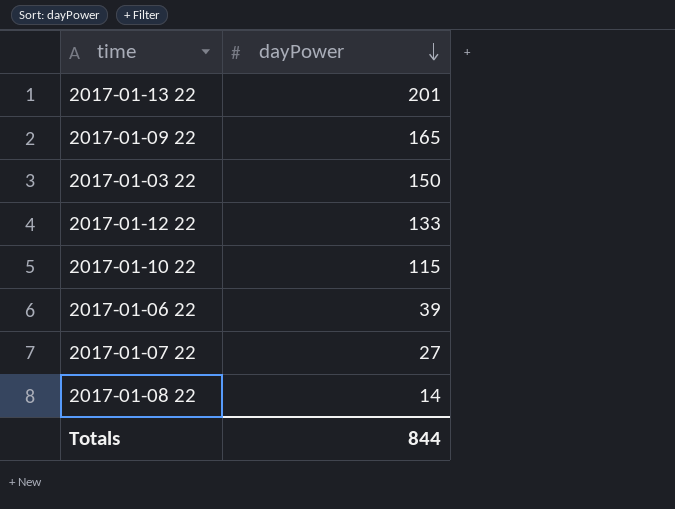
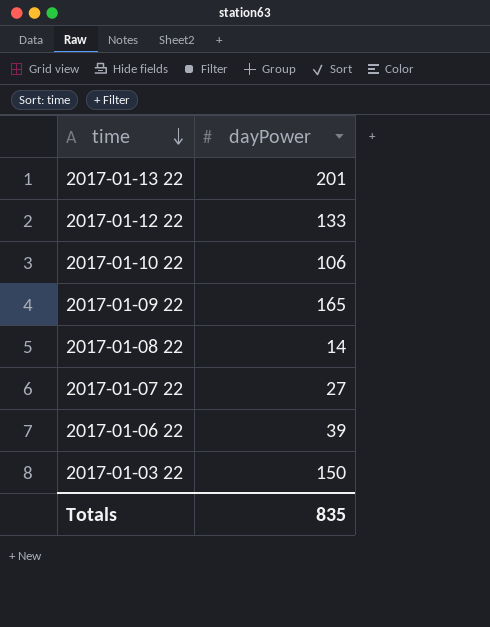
row order: dayPower descending -> time descending
2017-01-10 22 | dayPower: 115 -> 106
Totals | dayPower: 844 -> 835

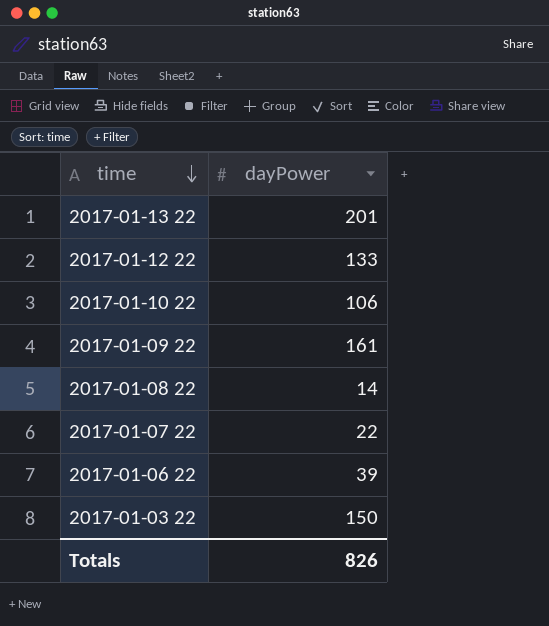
2017-01-09 22 | dayPower: 165 -> 161
2017-01-07 22 | dayPower: 27 -> 22
Totals | dayPower: 835 -> 826

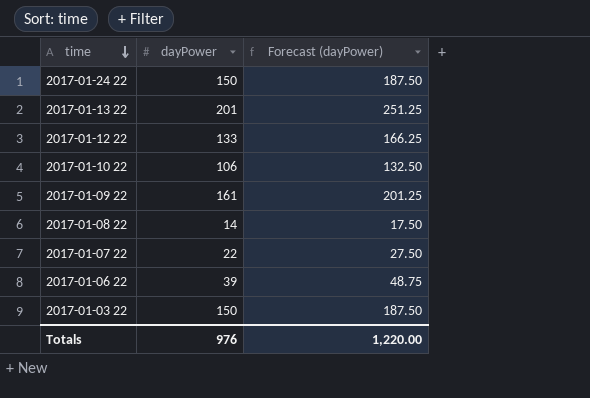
column Forecast (dayPower) | formula: none -> [dayPower] * 1.25
row 2017-01-24 22: none -> 150 | 187.50
Totals | dayPower: 826 -> 976

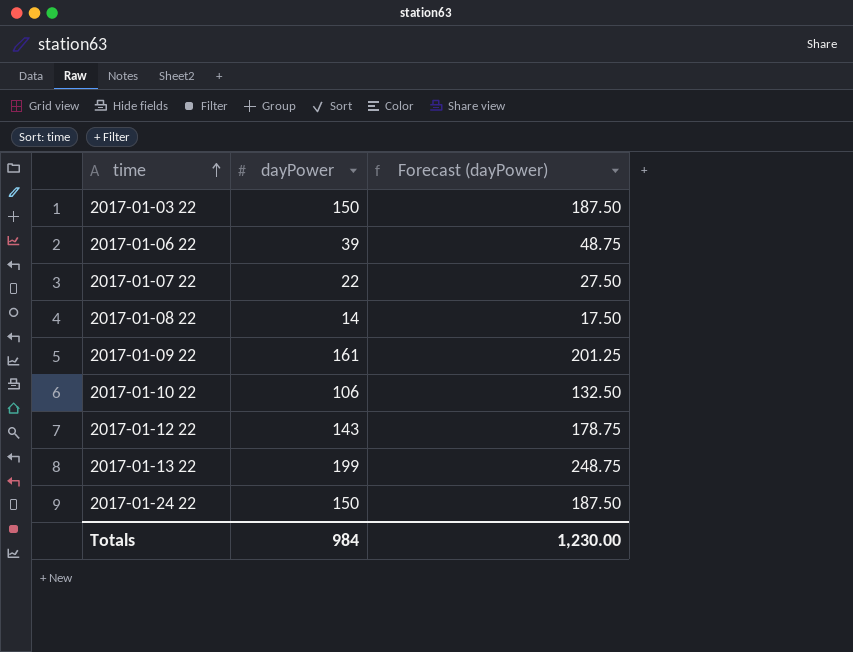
row order: time descending -> time ascending
2017-01-12 22 | dayPower: 133 -> 143
2017-01-12 22 | Forecast (dayPower): 166.25 -> 178.75
2017-01-13 22 | dayPower: 201 -> 199
2017-01-13 22 | Forecast (dayPower): 251.25 -> 248.75
Totals | dayPower: 976 -> 984
Totals | Forecast (dayPower): 1,220.00 -> 1,230.00

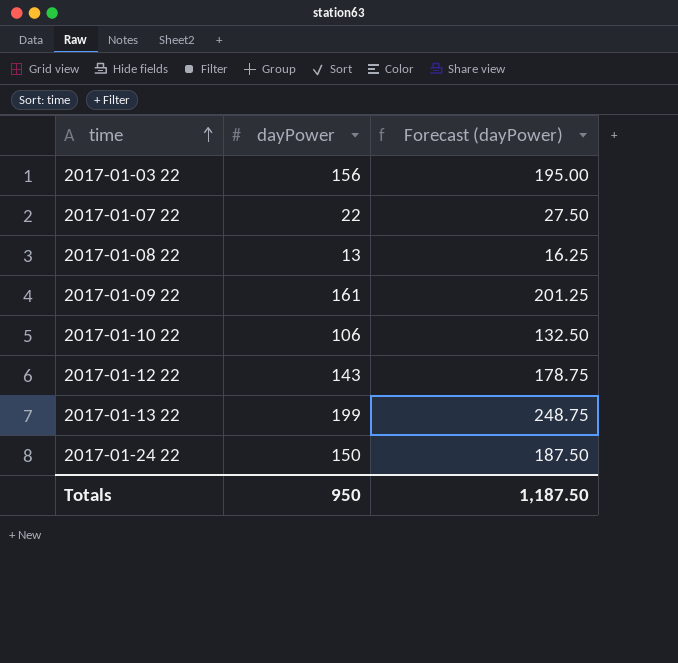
row 2017-01-06 22: 39 | 48.75 -> none
2017-01-03 22 | dayPower: 150 -> 156
2017-01-03 22 | Forecast (dayPower): 187.50 -> 195.00
2017-01-08 22 | dayPower: 14 -> 13
2017-01-08 22 | Forecast (dayPower): 17.50 -> 16.25
Totals | dayPower: 984 -> 950
Totals | Forecast (dayPower): 1,230.00 -> 1,187.50

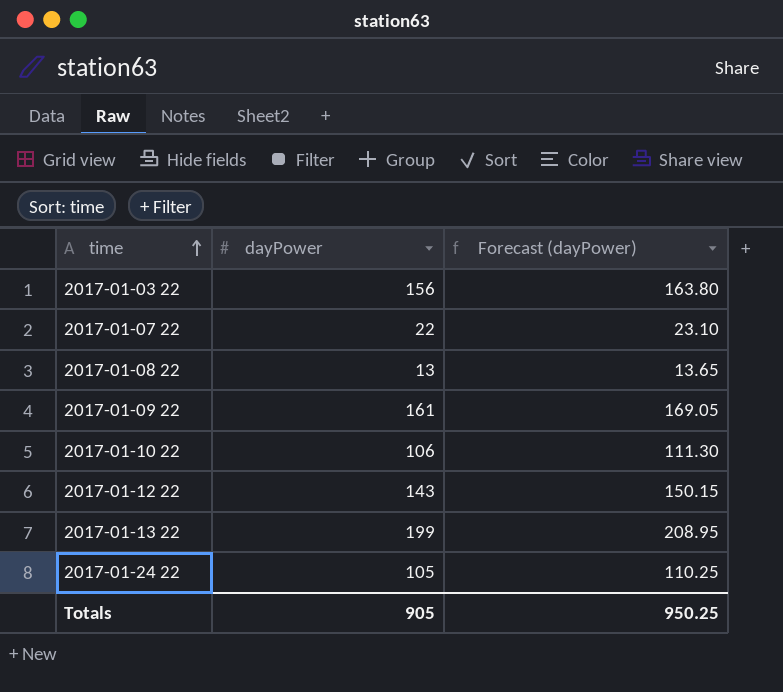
column Forecast (dayPower) | formula: [dayPower] * 1.25 -> [dayPower] * 1.05
2017-01-24 22 | dayPower: 150 -> 105
Totals | dayPower: 950 -> 905
Totals | Forecast (dayPower): 1,187.50 -> 950.25

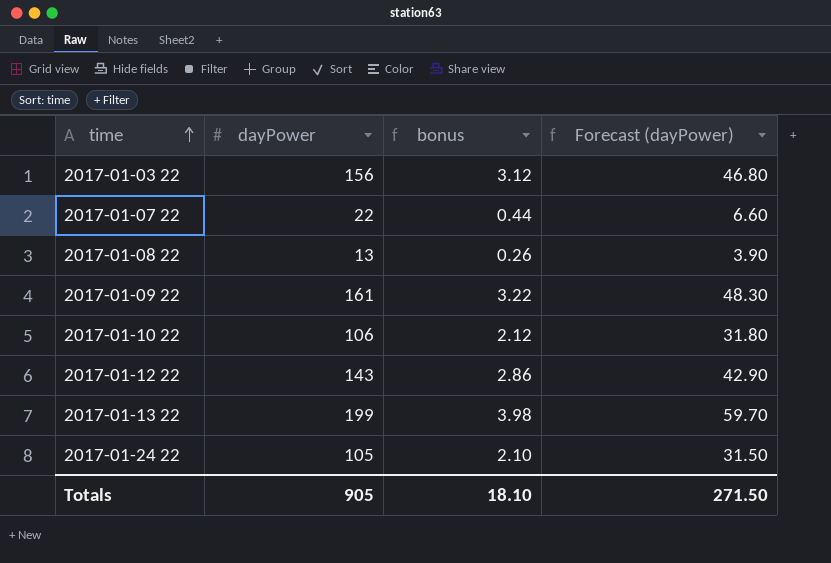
column bonus | formula: none -> [dayPower] * 0.02
column Forecast (dayPower) | formula: [dayPower] * 1.05 -> [dayPower] * 0.3
Totals | Forecast (dayPower): 950.25 -> 271.50

